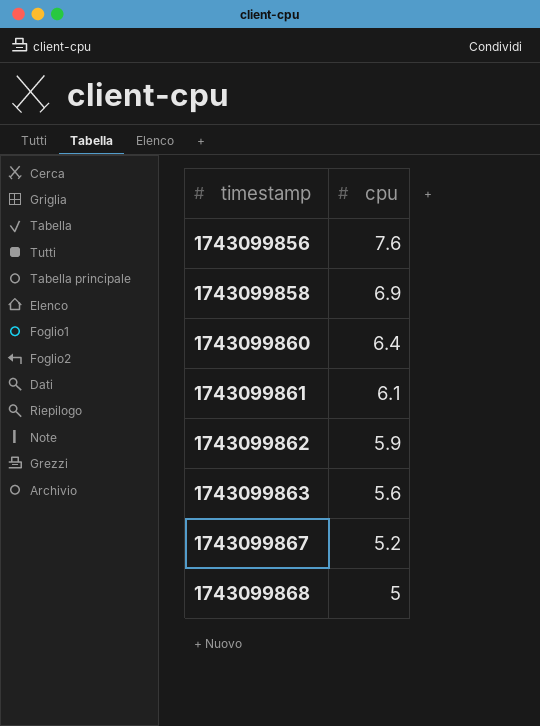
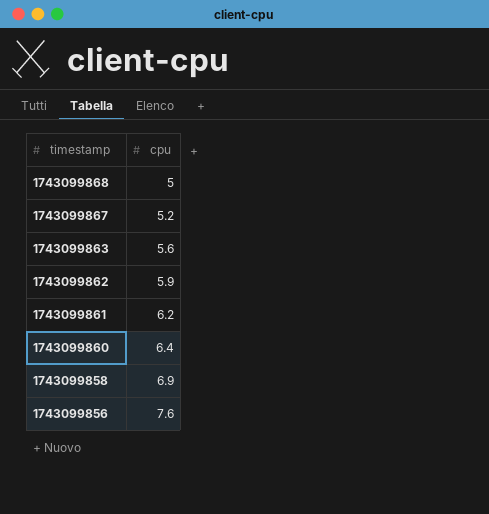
row order: timestamp ascending -> timestamp descending
1743099861 | cpu: 6.1 -> 6.2

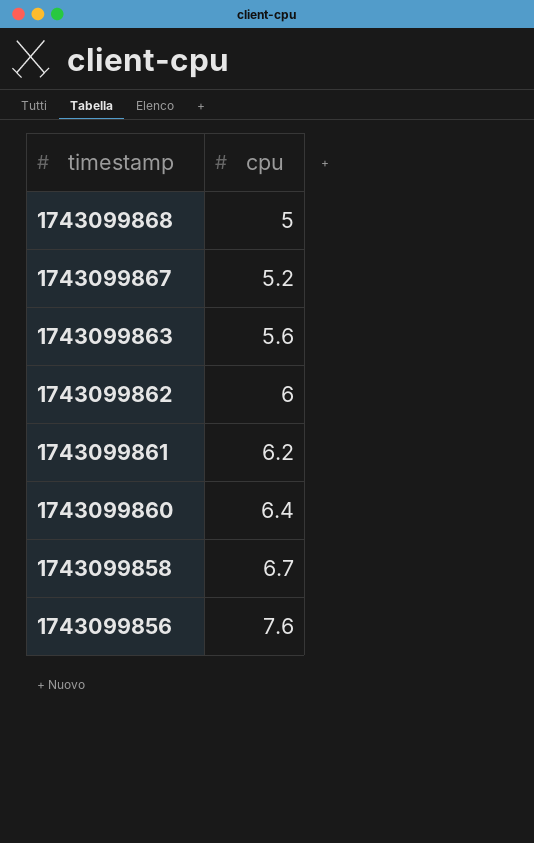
1743099862 | cpu: 5.9 -> 6
1743099858 | cpu: 6.9 -> 6.7

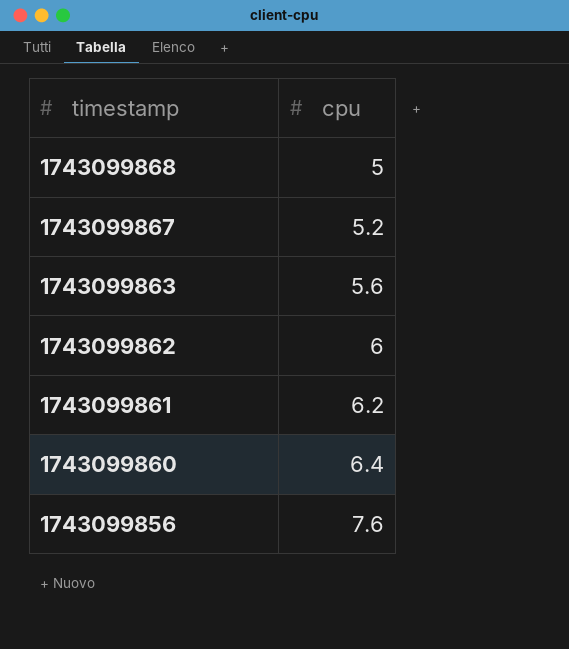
row 1743099858: 6.7 -> none

